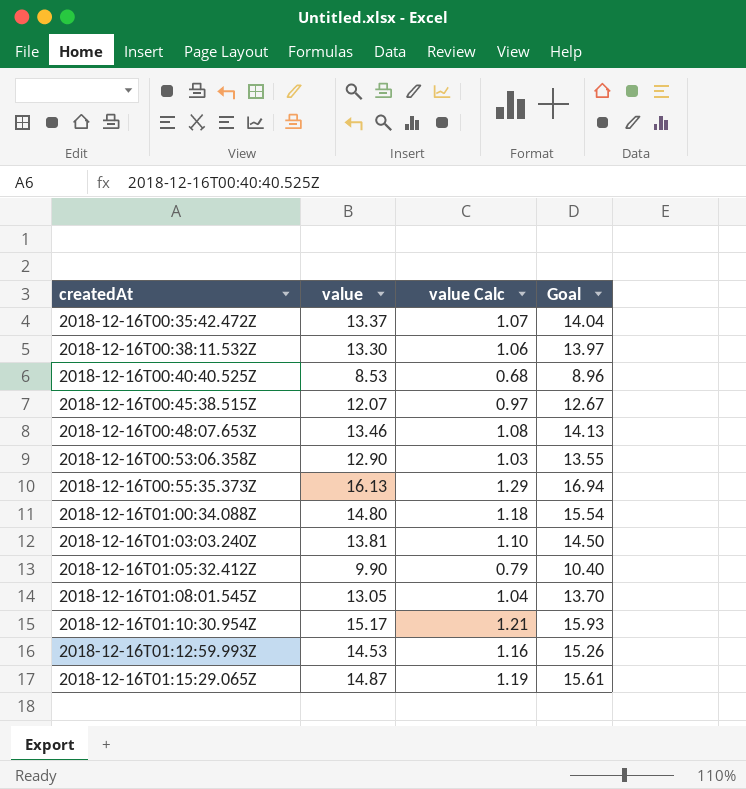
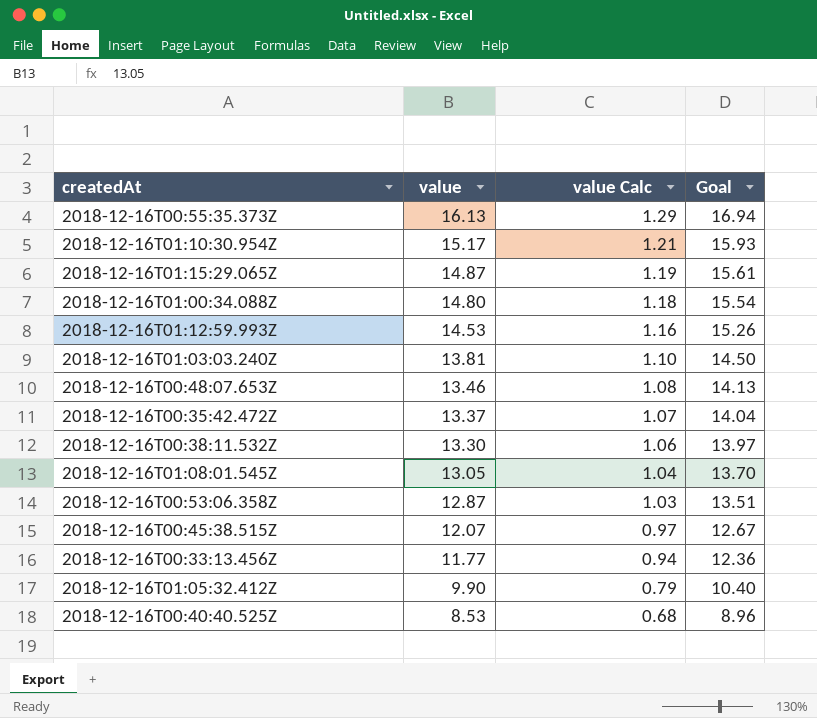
row order: createdAt ascending -> value descending
2018-12-16T00:53:06.358Z | value: 12.90 -> 12.87
2018-12-16T00:53:06.358Z | Goal: 13.55 -> 13.51
row 2018-12-16T00:33:13.456Z: none -> 11.77 | 0.94 | 12.36

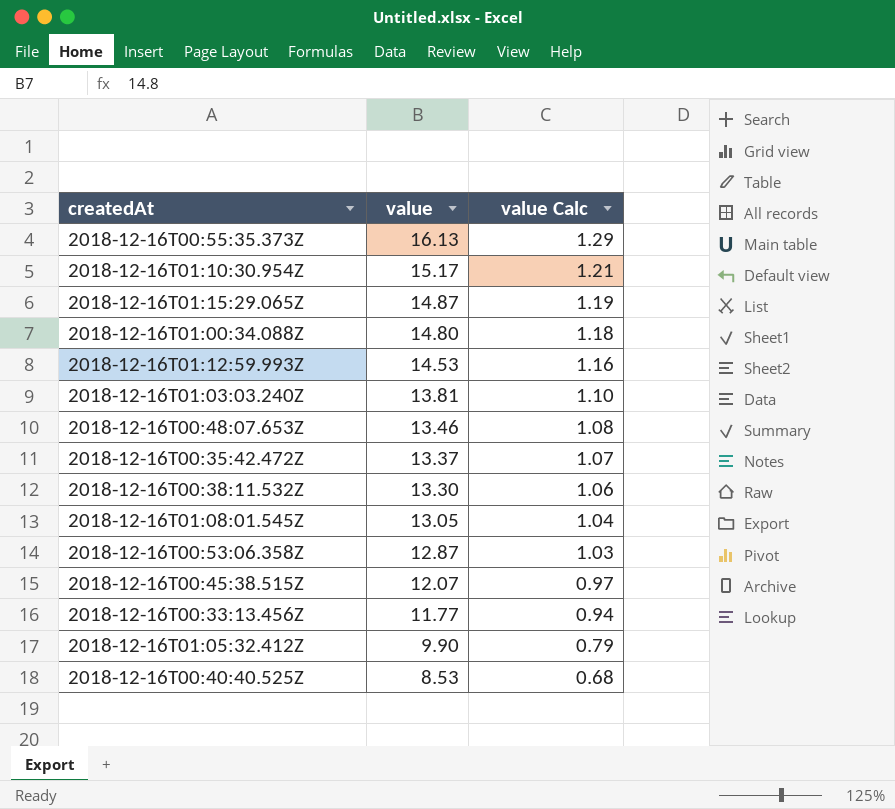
column Goal | formula: [value] * 1.05 -> none

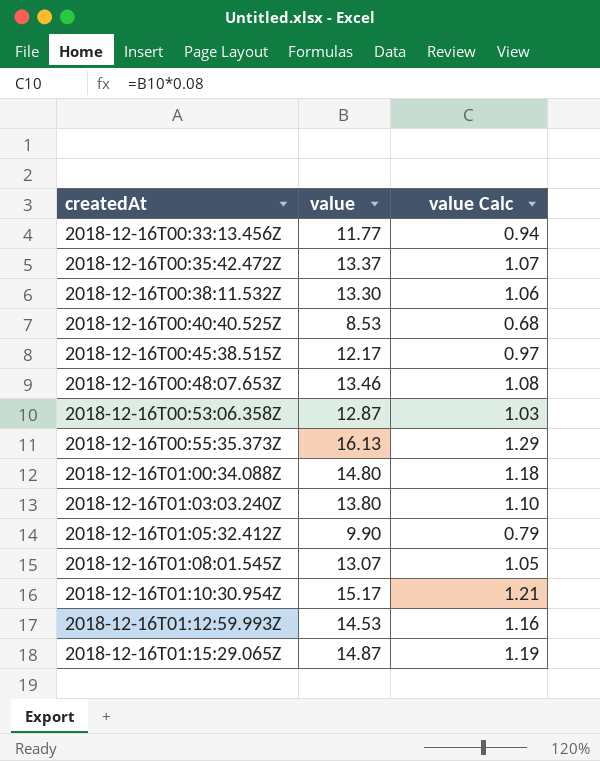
row order: value descending -> createdAt ascending
2018-12-16T00:45:38.515Z | value: 12.07 -> 12.17
2018-12-16T01:03:03.240Z | value: 13.81 -> 13.80
2018-12-16T01:08:01.545Z | value: 13.05 -> 13.07
2018-12-16T01:08:01.545Z | value Calc: 1.04 -> 1.05

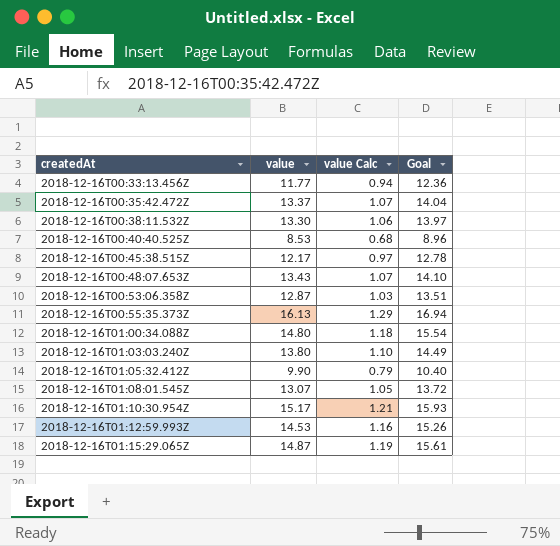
column Goal | formula: none -> [value] * 1.05
2018-12-16T00:48:07.653Z | value: 13.46 -> 13.43
2018-12-16T00:48:07.653Z | value Calc: 1.08 -> 1.07

